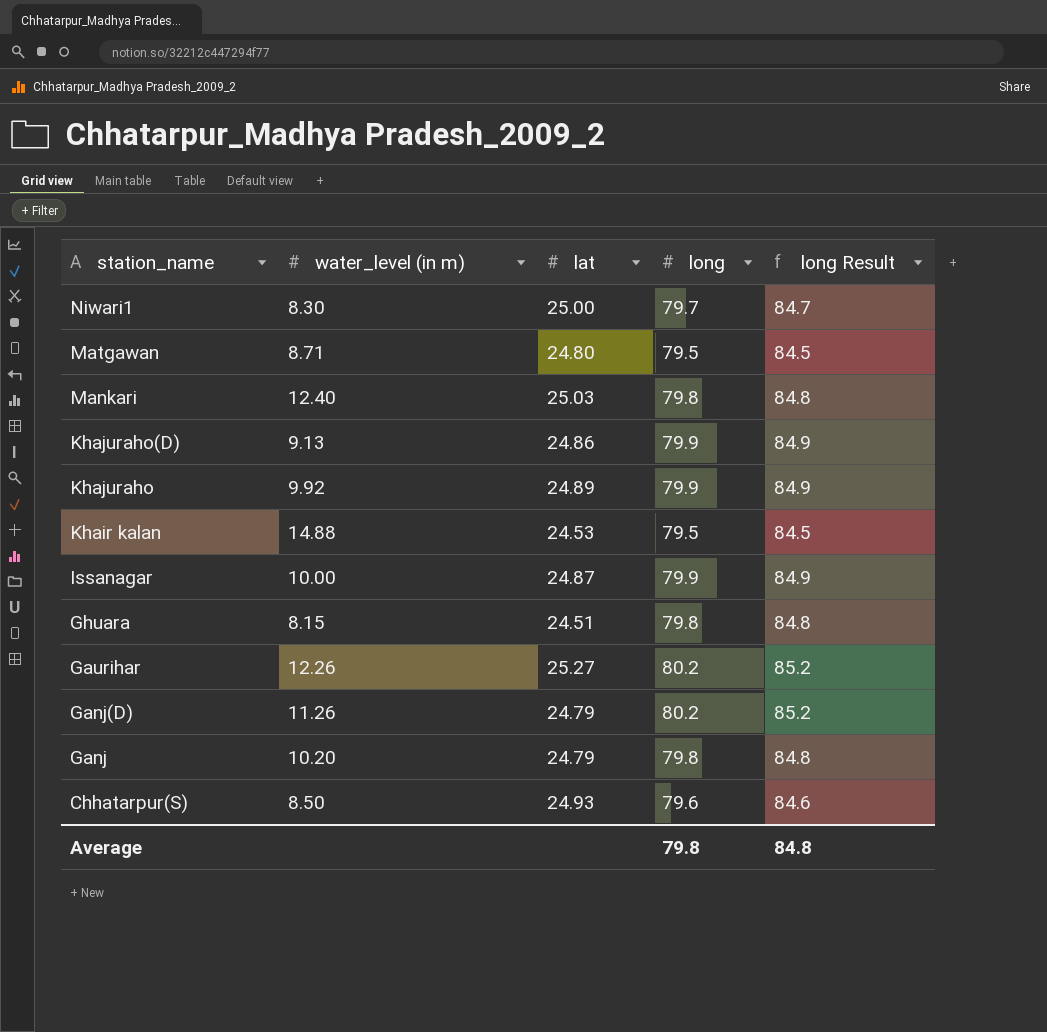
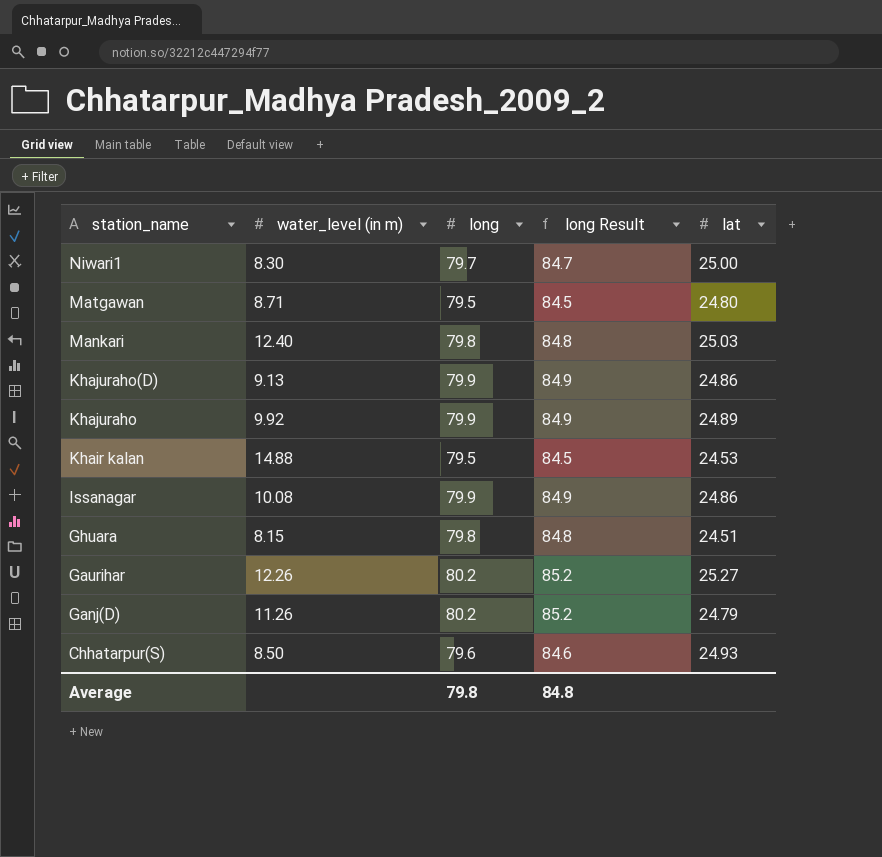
column lat | position: 3 -> 5
row Ganj: 10.20 | 24.79 | 79.8 | 84.8 -> none
Issanagar | water_level (in m): 10.00 -> 10.08
Issanagar | lat: 24.87 -> 24.86

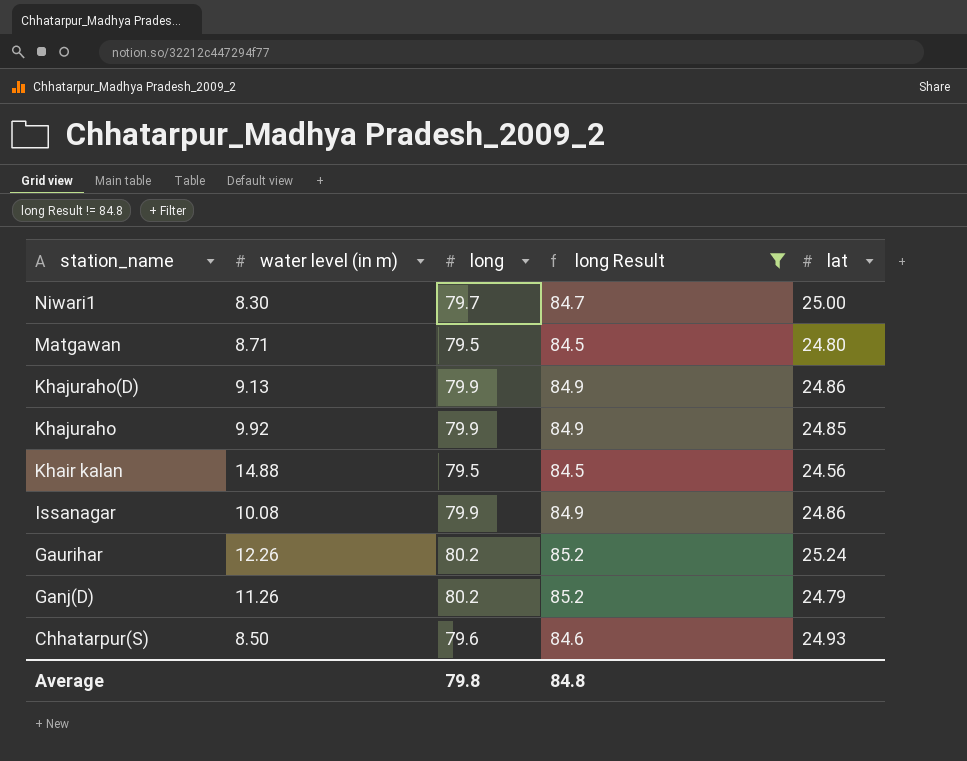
filter: none -> long Result != 84.8
column name: water_level (in m) -> water level (in m)
Khajuraho | lat: 24.89 -> 24.85
Khair kalan | lat: 24.53 -> 24.56
Gaurihar | lat: 25.27 -> 25.24

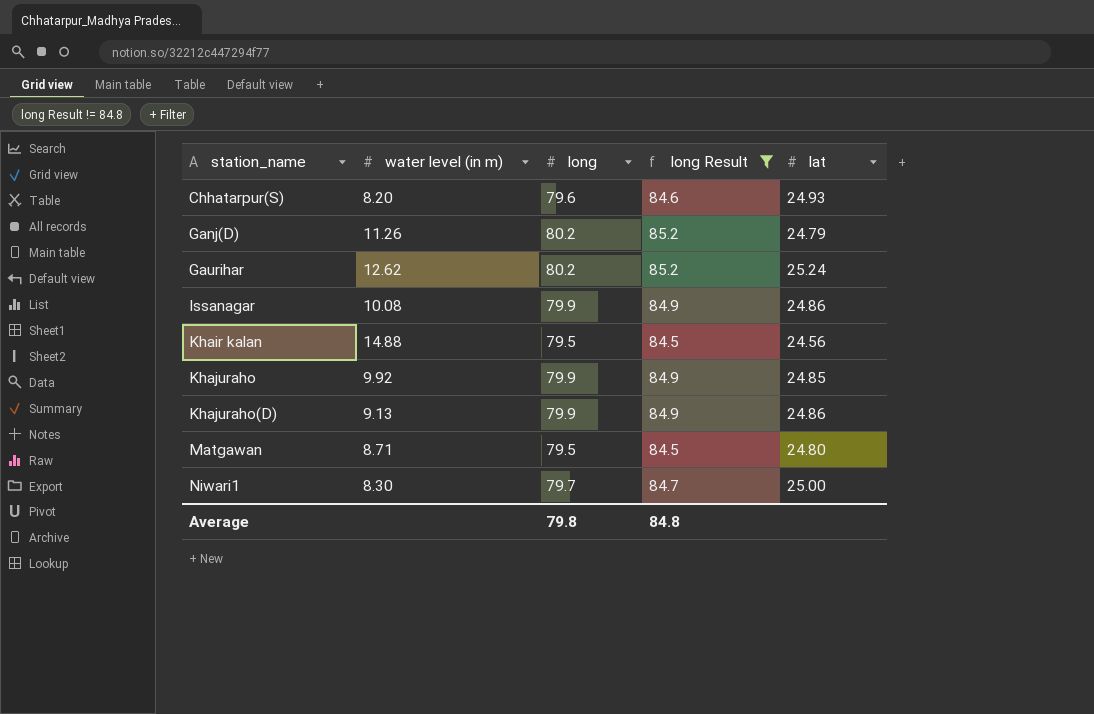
row order: station_name descending -> station_name ascending
Chhatarpur(S) | water level (in m): 8.50 -> 8.20
Gaurihar | water level (in m): 12.26 -> 12.62

